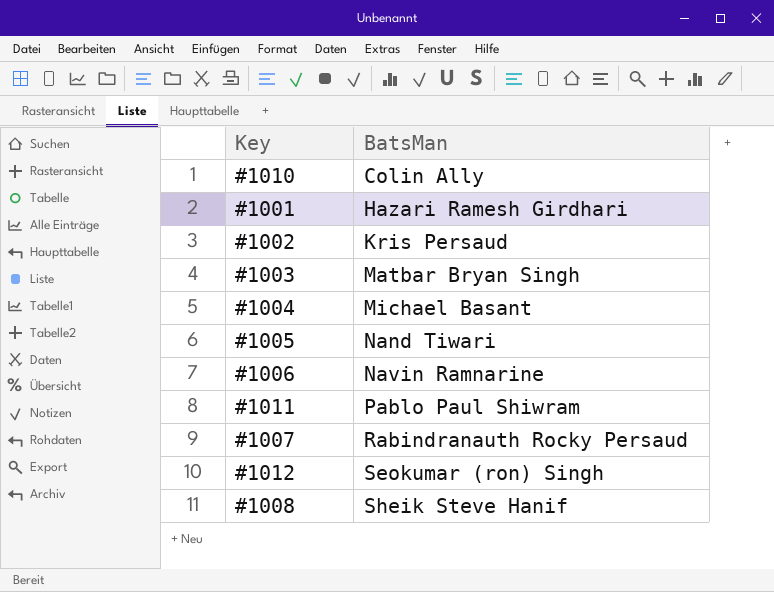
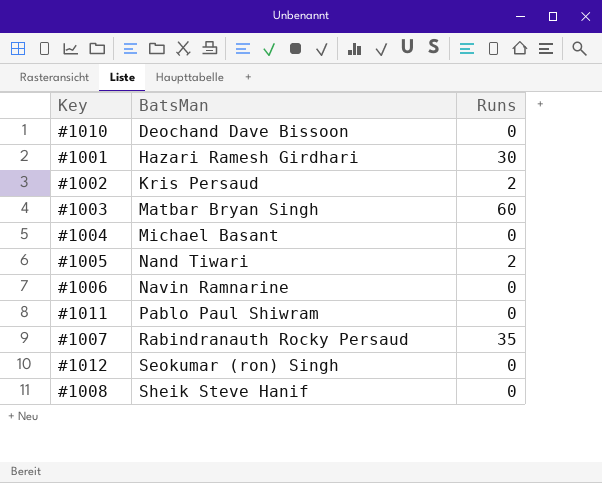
column Runs | position: none -> 3
#1010 | BatsMan: Colin Ally -> Deochand Dave Bissoon

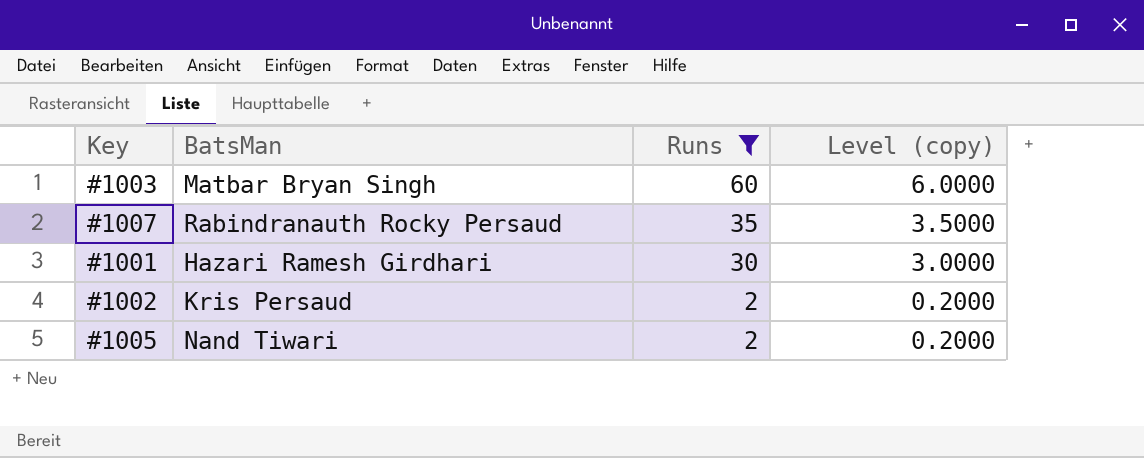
filter: none -> Runs != 0
row order: BatsMan ascending -> Runs descending
column Level (copy) | formula: none -> [Runs] * 0.1

